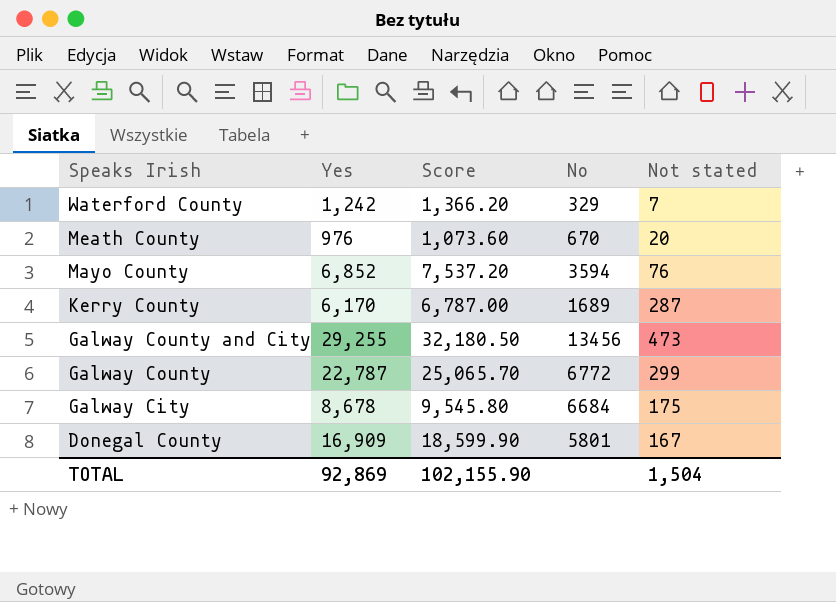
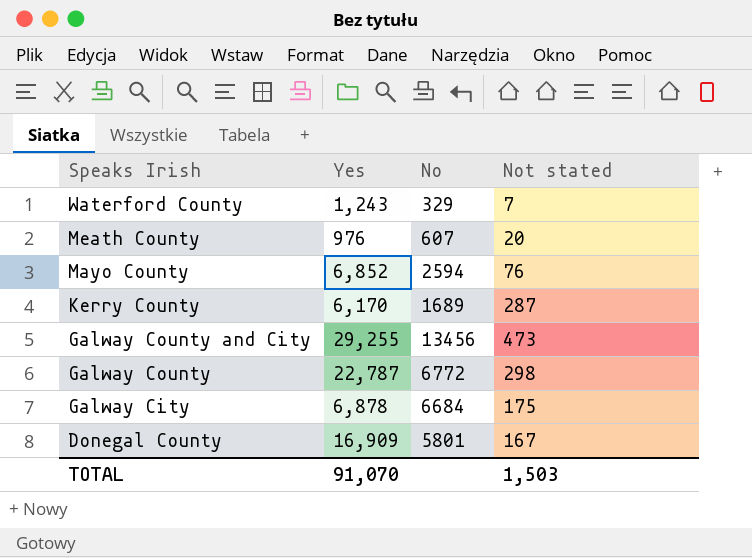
column Score | formula: [Yes] * 1.1 -> none
Waterford County | Yes: 1,242 -> 1,243
Meath County | No: 670 -> 607
Mayo County | No: 3594 -> 2594
Galway County | Not stated: 299 -> 298
Galway City | Yes: 8,678 -> 6,878
TOTAL | Yes: 92,869 -> 91,070
TOTAL | Not stated: 1,504 -> 1,503

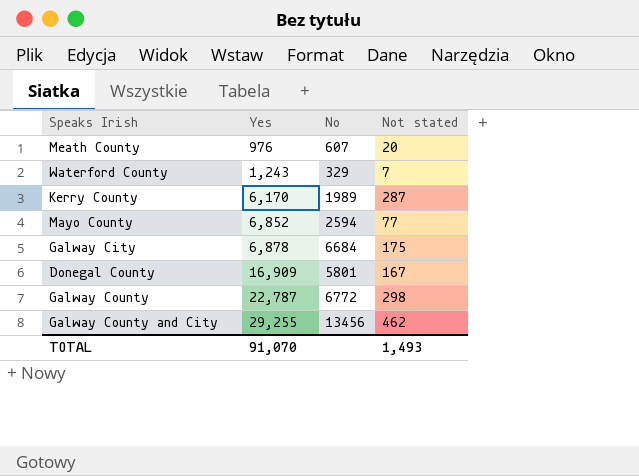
row order: Speaks Irish descending -> Yes ascending
Kerry County | No: 1689 -> 1989
Mayo County | Not stated: 76 -> 77
Galway County and City | Not stated: 473 -> 462
TOTAL | Not stated: 1,503 -> 1,493

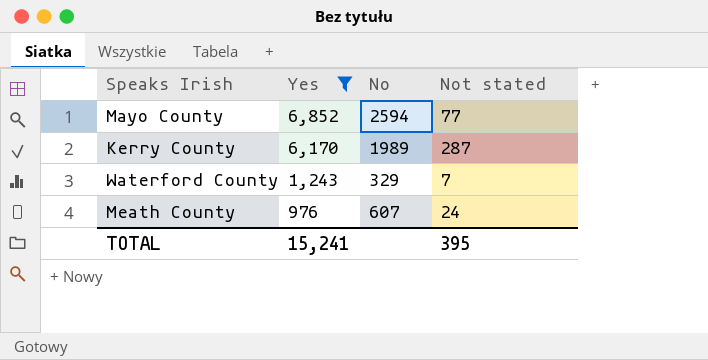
filter: none -> Yes <= 6,852
row order: Yes ascending -> Yes descending
Meath County | Not stated: 20 -> 24
TOTAL | Yes: 91,070 -> 15,241
TOTAL | Not stated: 1,493 -> 395

